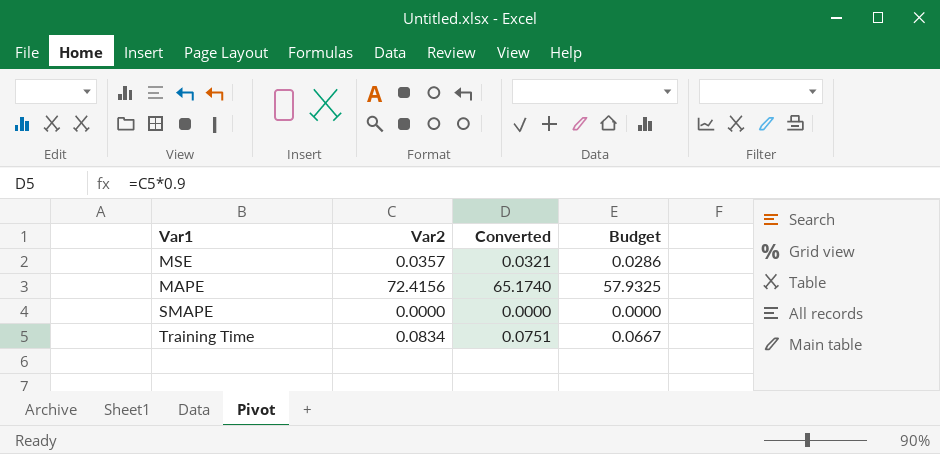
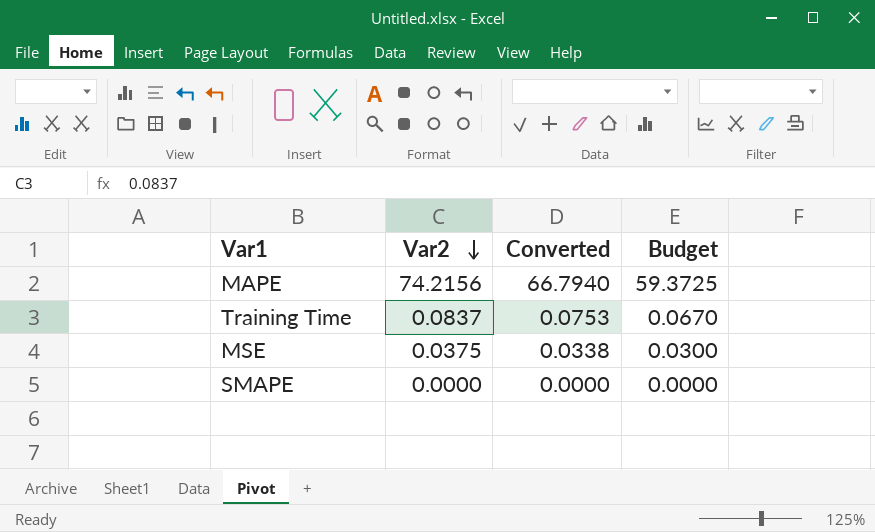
row order: none -> Var2 descending
MAPE | Var2: 72.4156 -> 74.2156
MAPE | Converted: 65.1740 -> 66.7940
MAPE | Budget: 57.9325 -> 59.3725
Training Time | Var2: 0.0834 -> 0.0837
Training Time | Converted: 0.0751 -> 0.0753
Training Time | Budget: 0.0667 -> 0.0670
MSE | Var2: 0.0357 -> 0.0375
MSE | Converted: 0.0321 -> 0.0338
MSE | Budget: 0.0286 -> 0.0300

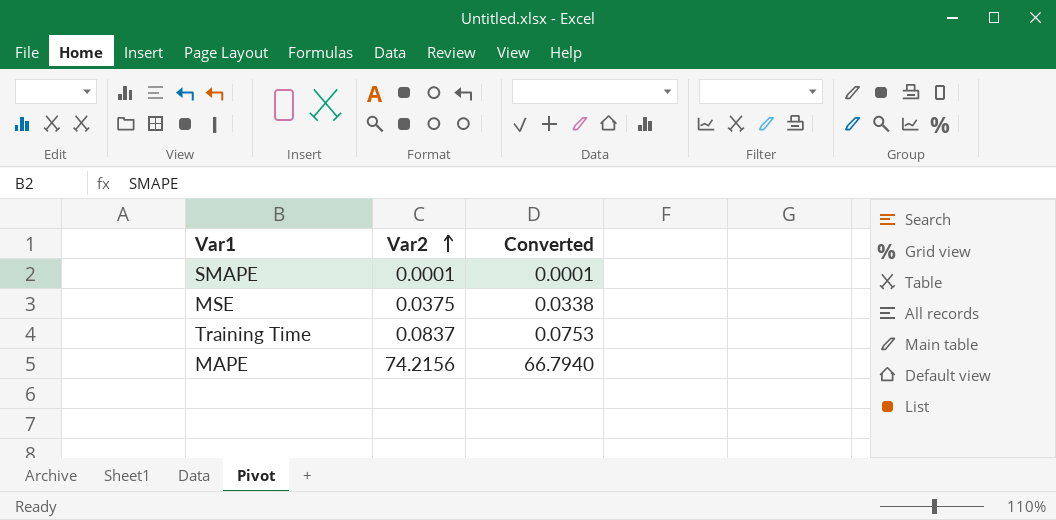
row order: Var2 descending -> Var2 ascending
column Budget | formula: [Var2] * 0.8 -> none
SMAPE | Var2: 0.0000 -> 0.0001
SMAPE | Converted: 0.0000 -> 0.0001

